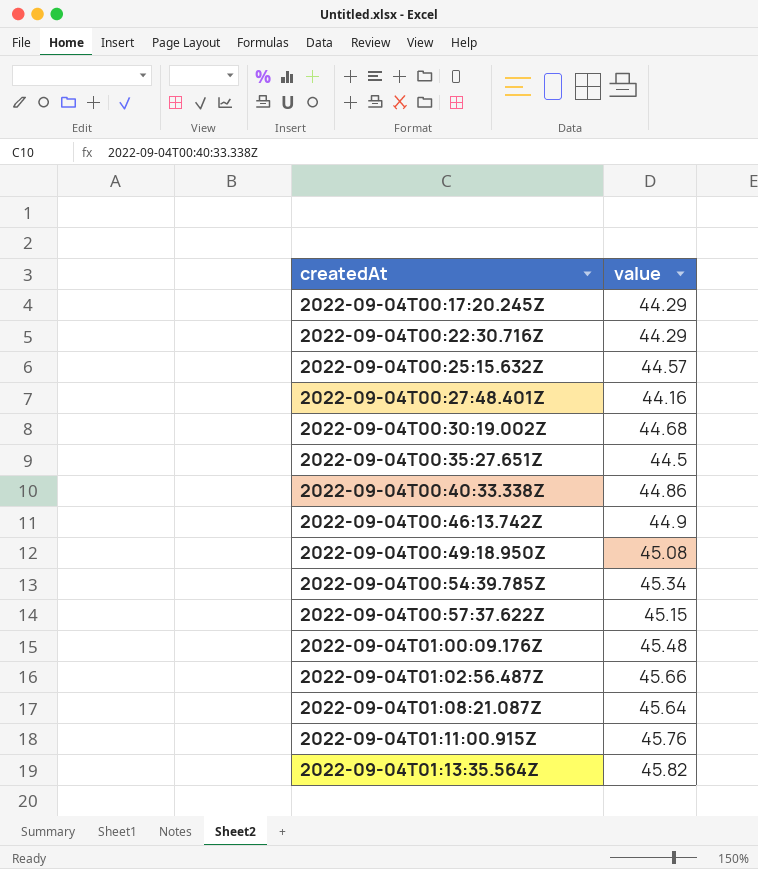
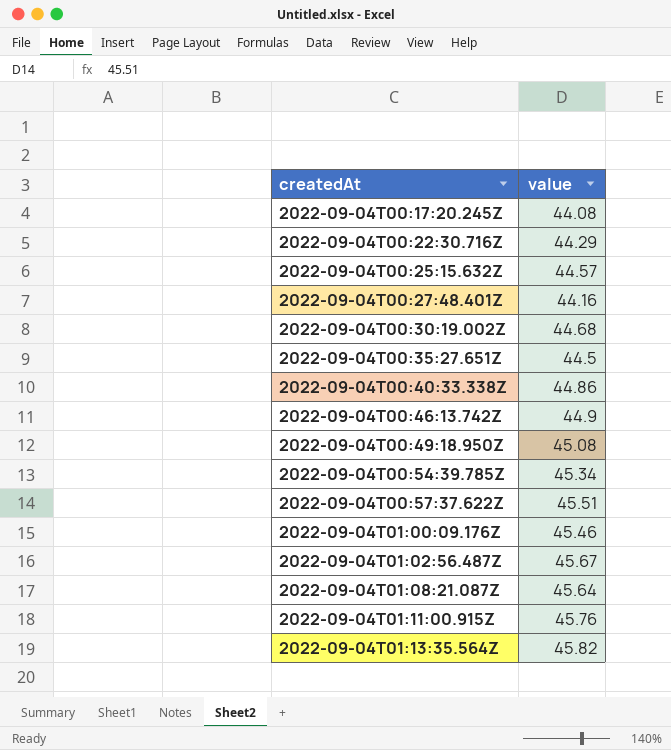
2022-09-04T00:17:20.245Z | value: 44.29 -> 44.08
2022-09-04T00:57:37.622Z | value: 45.15 -> 45.51
2022-09-04T01:00:09.176Z | value: 45.48 -> 45.46
2022-09-04T01:02:56.487Z | value: 45.66 -> 45.67

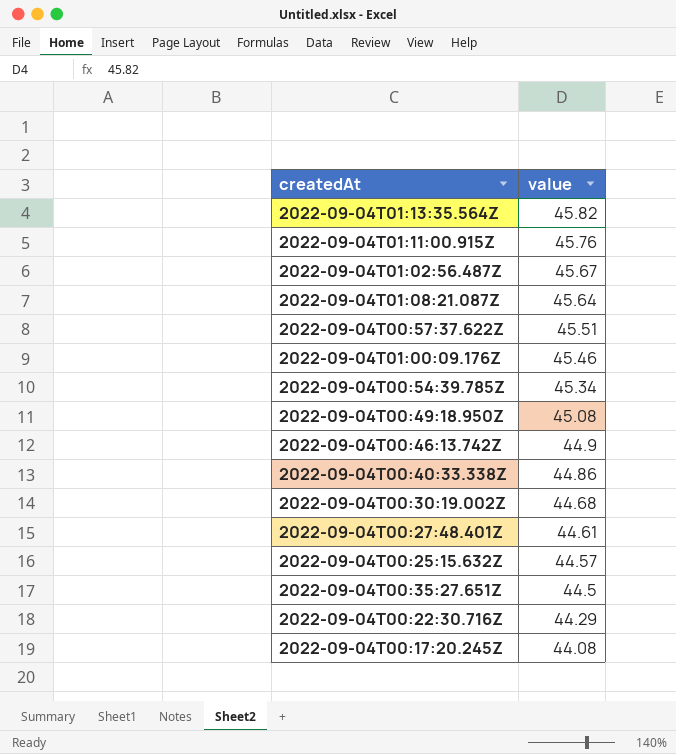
row order: createdAt ascending -> value descending
2022-09-04T00:27:48.401Z | value: 44.16 -> 44.61

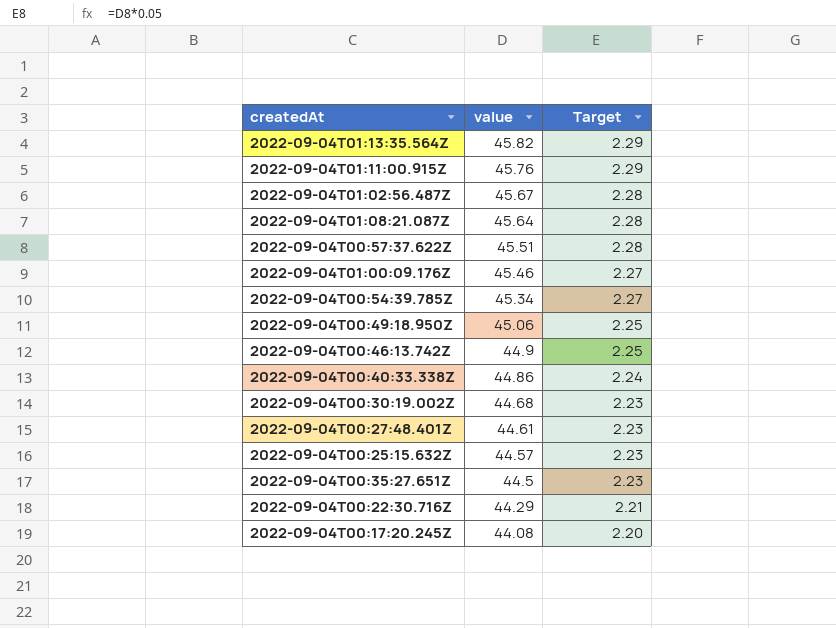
column Target | formula: none -> [value] * 0.05
2022-09-04T00:49:18.950Z | value: 45.08 -> 45.06

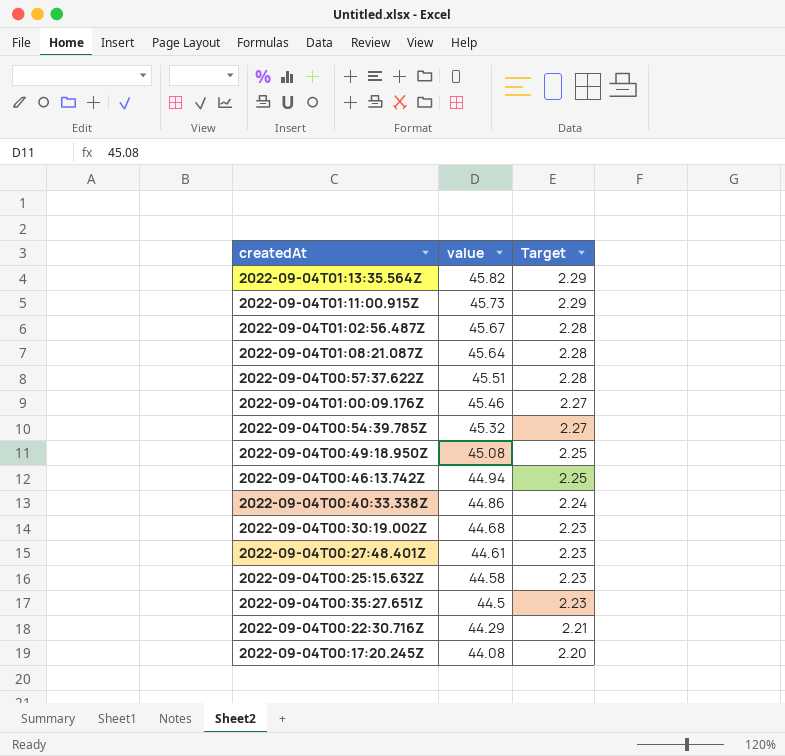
2022-09-04T01:11:00.915Z | value: 45.76 -> 45.73
2022-09-04T00:54:39.785Z | value: 45.34 -> 45.32
2022-09-04T00:49:18.950Z | value: 45.06 -> 45.08
2022-09-04T00:46:13.742Z | value: 44.9 -> 44.94
2022-09-04T00:25:15.632Z | value: 44.57 -> 44.58

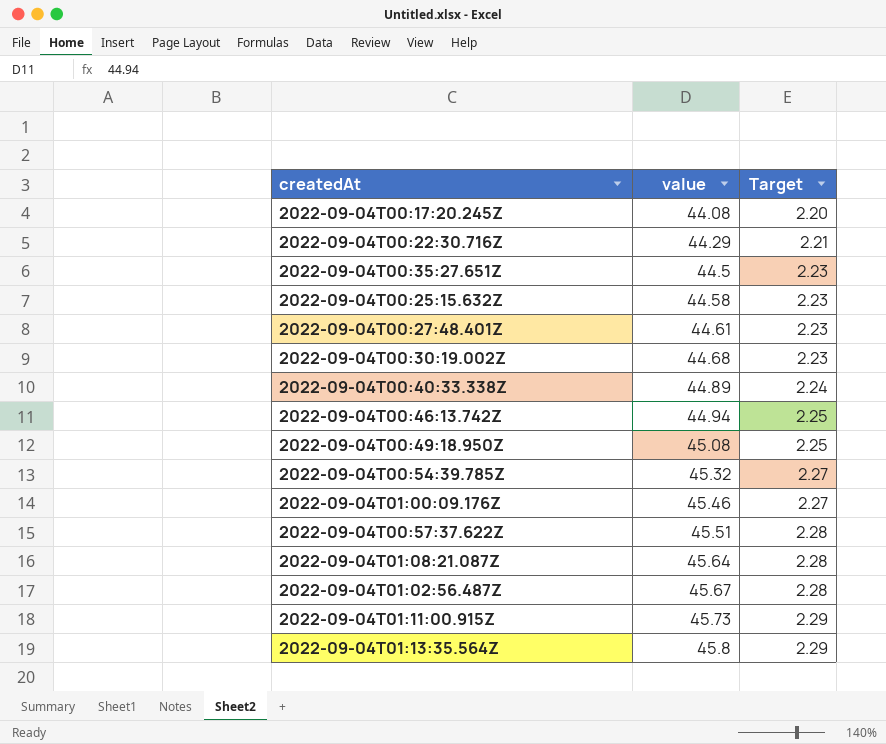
row order: value descending -> value ascending
2022-09-04T00:40:33.338Z | value: 44.86 -> 44.89
2022-09-04T01:13:35.564Z | value: 45.82 -> 45.8

